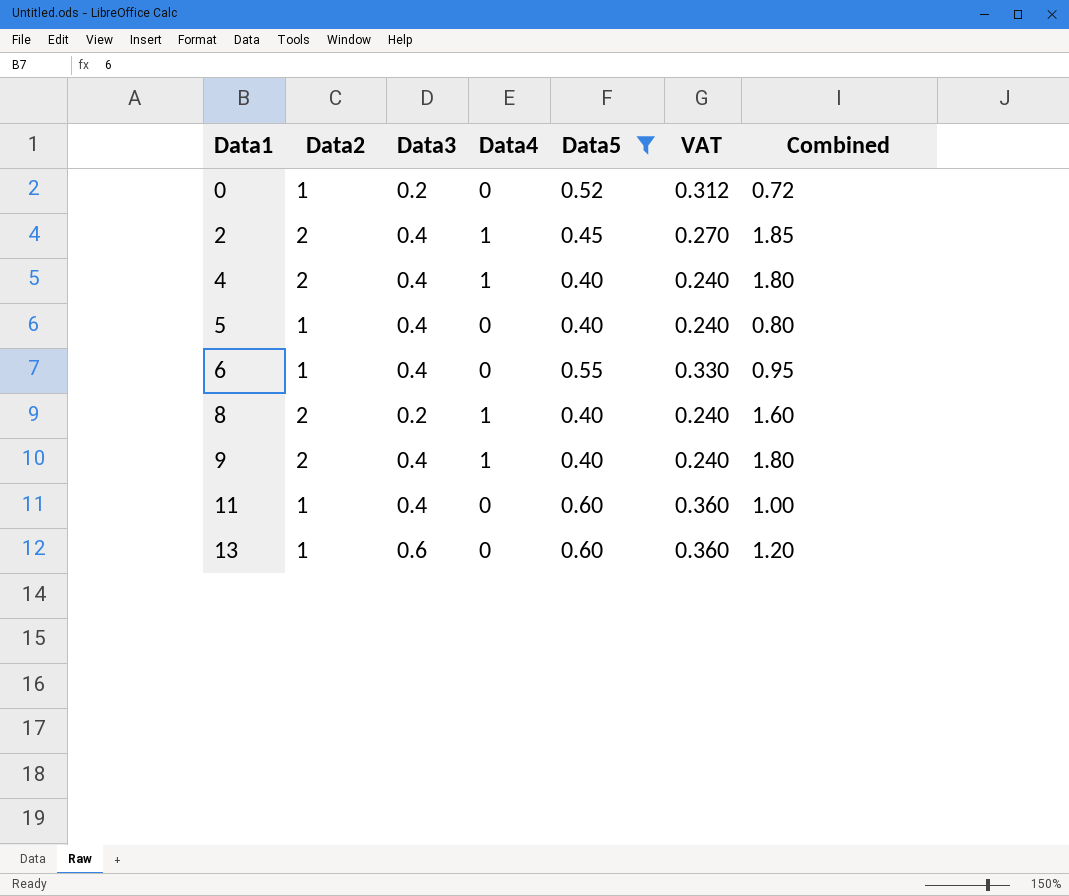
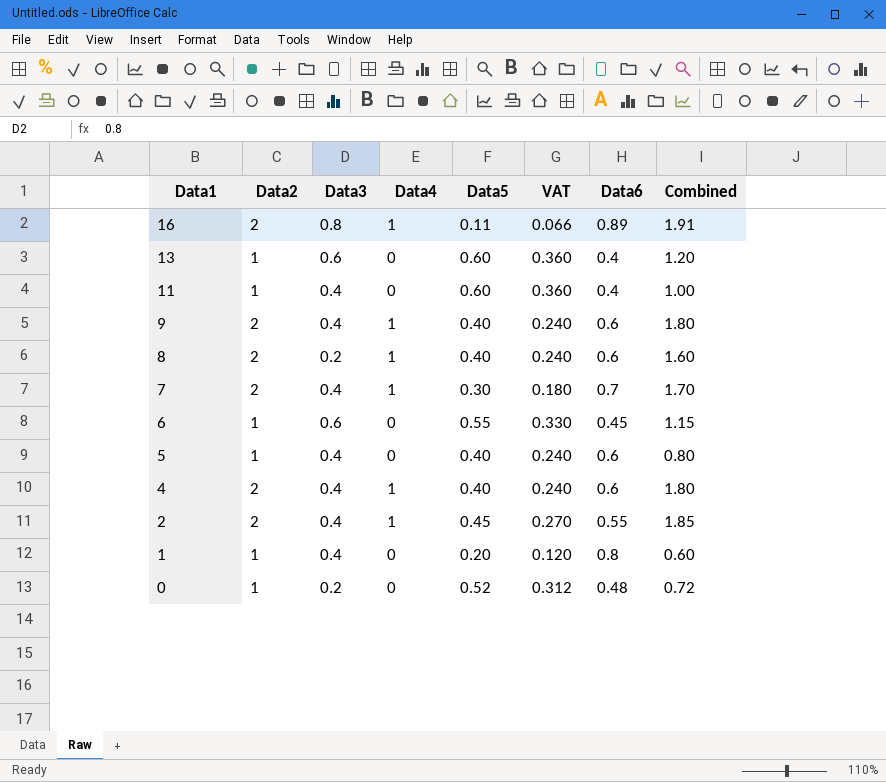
filter: Data5 >= 0.40 -> none
row order: Data1 ascending -> Data1 descending
column Data6 | position: none -> 7
6 | Data3: 0.4 -> 0.6
6 | Combined: 0.95 -> 1.15

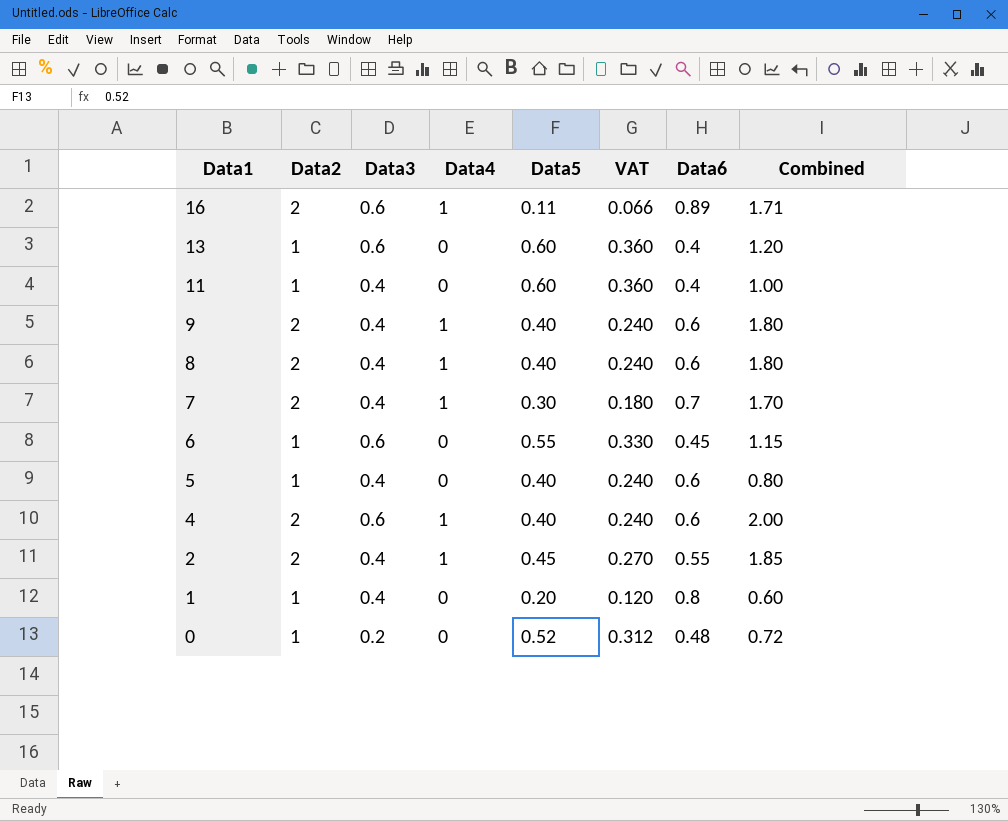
16 | Data3: 0.8 -> 0.6
16 | Combined: 1.91 -> 1.71
8 | Data3: 0.2 -> 0.4
8 | Combined: 1.60 -> 1.80
4 | Data3: 0.4 -> 0.6
4 | Combined: 1.80 -> 2.00

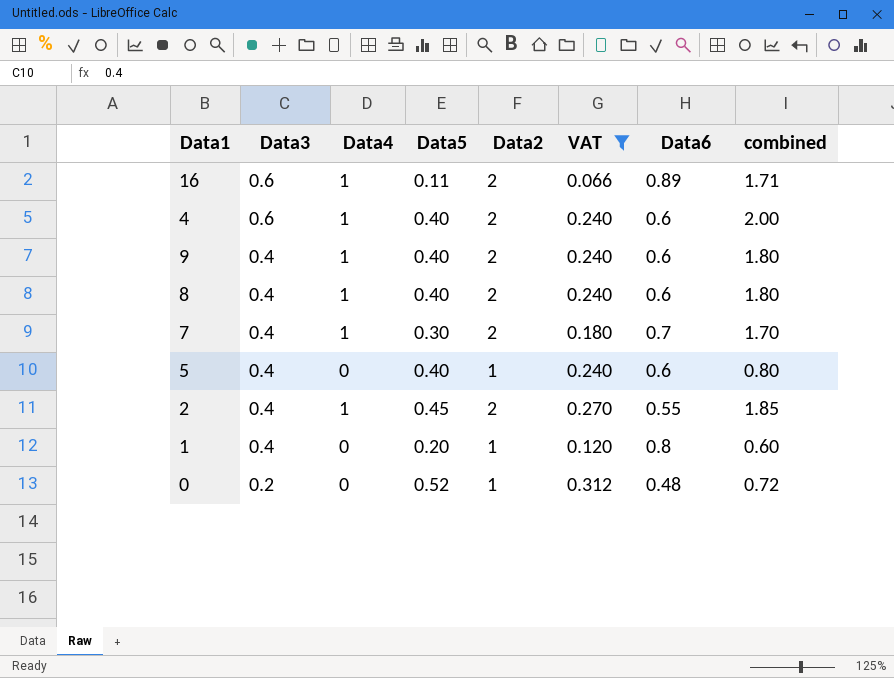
filter: none -> VAT <= 0.312
row order: Data1 descending -> Data3 descending
column Data2 | position: 2 -> 5
column name: Combined -> combined

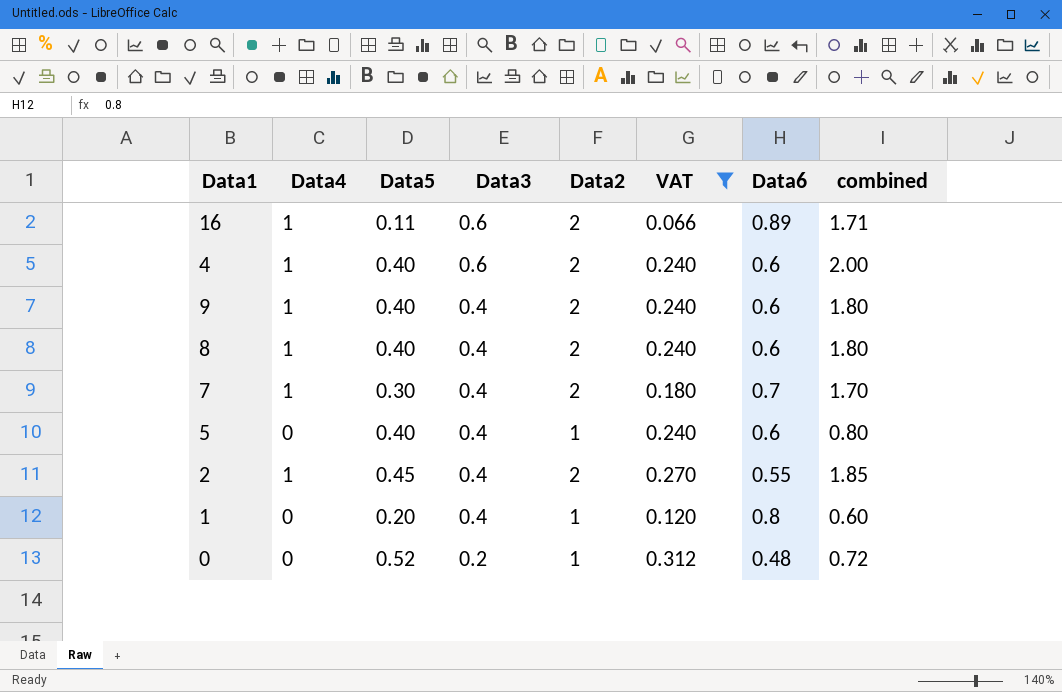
column Data3 | position: 2 -> 4

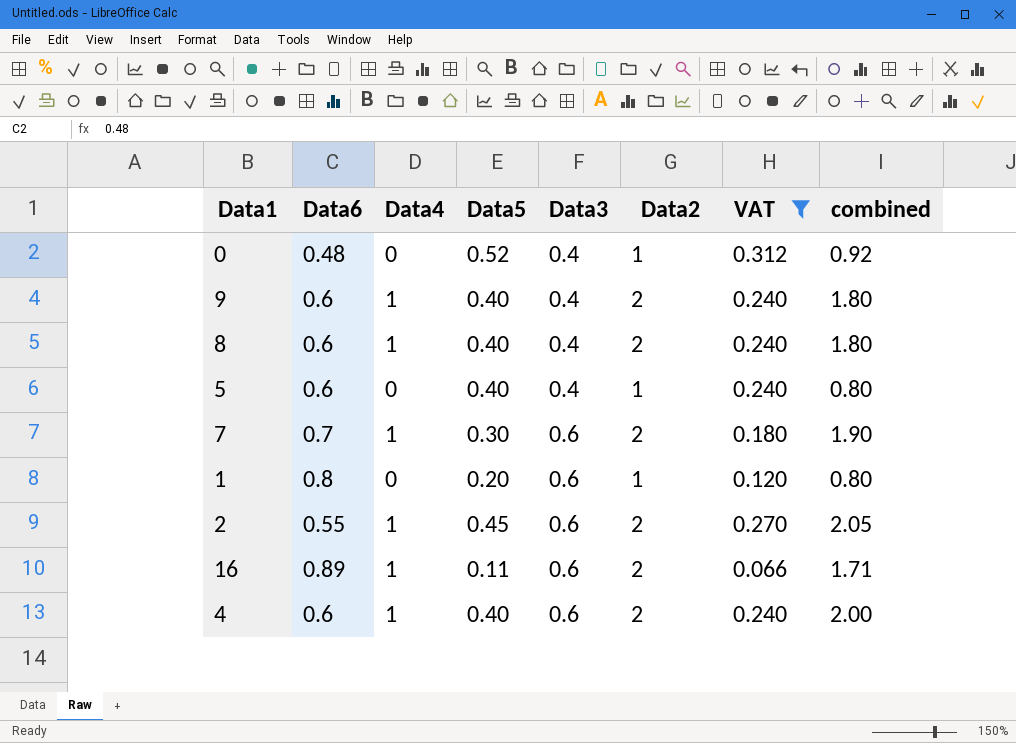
row order: Data3 descending -> Data3 ascending
column Data6 | position: 7 -> 2
0 | Data3: 0.2 -> 0.4
0 | combined: 0.72 -> 0.92
7 | Data3: 0.4 -> 0.6
7 | combined: 1.70 -> 1.90
1 | Data3: 0.4 -> 0.6
1 | combined: 0.60 -> 0.80
2 | Data3: 0.4 -> 0.6
2 | combined: 1.85 -> 2.05

